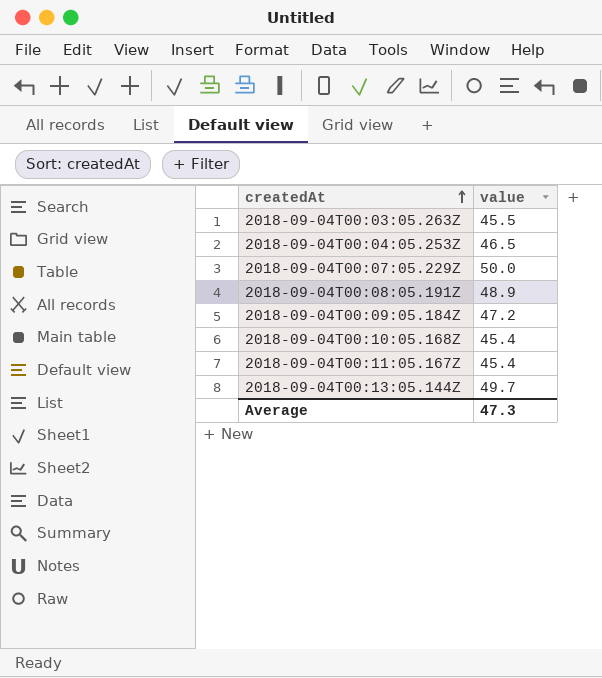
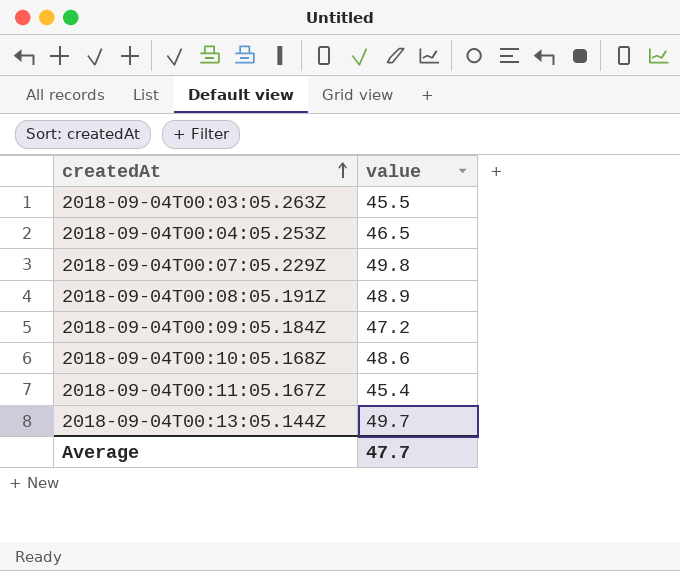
2018-09-04T00:07:05.229Z | value: 50.0 -> 49.8
2018-09-04T00:10:05.168Z | value: 45.4 -> 48.6
Average | value: 47.3 -> 47.7

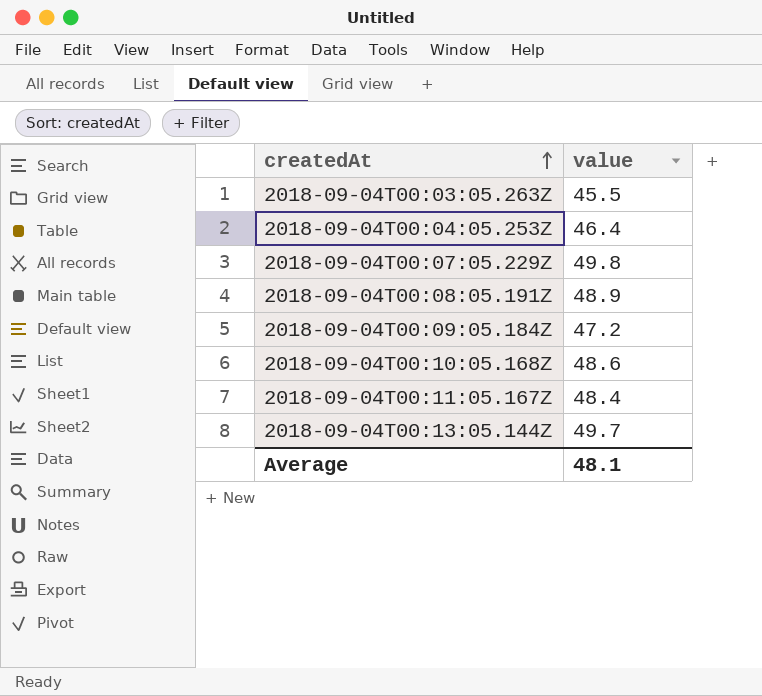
2018-09-04T00:04:05.253Z | value: 46.5 -> 46.4
2018-09-04T00:11:05.167Z | value: 45.4 -> 48.4
Average | value: 47.7 -> 48.1

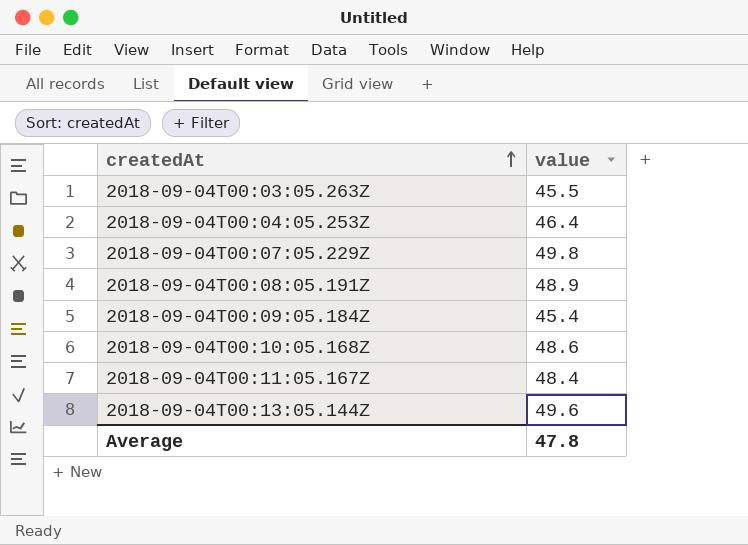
2018-09-04T00:09:05.184Z | value: 47.2 -> 45.4
2018-09-04T00:13:05.144Z | value: 49.7 -> 49.6
Average | value: 48.1 -> 47.8

